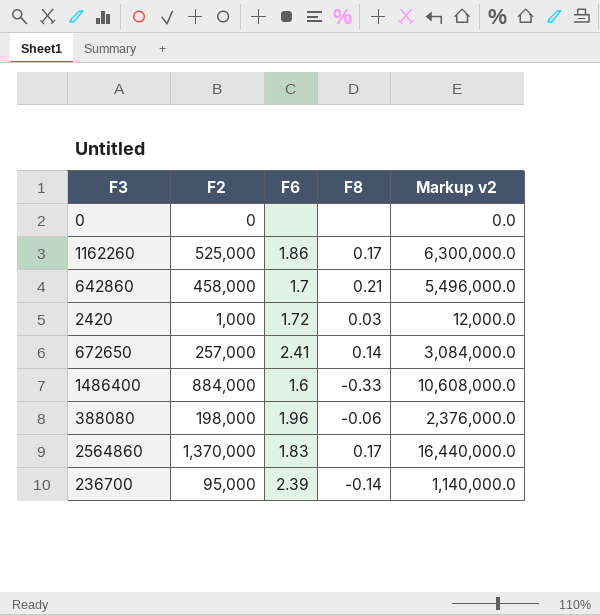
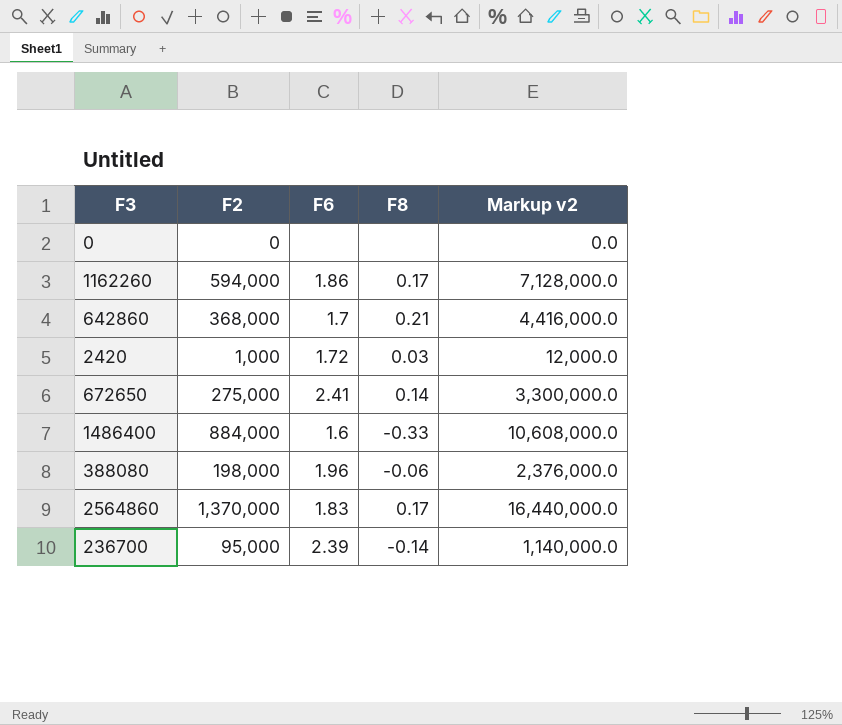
1162260 | F2: 525,000 -> 594,000
1162260 | Markup v2: 6,300,000.0 -> 7,128,000.0
642860 | F2: 458,000 -> 368,000
642860 | Markup v2: 5,496,000.0 -> 4,416,000.0
672650 | F2: 257,000 -> 275,000
672650 | Markup v2: 3,084,000.0 -> 3,300,000.0

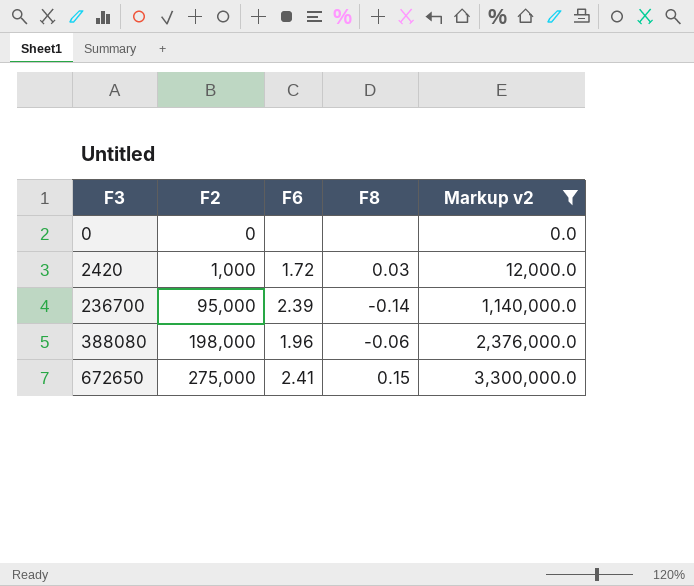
filter: none -> Markup v2 <= 3,300,000.0
row order: none -> F3 ascending
672650 | F8: 0.14 -> 0.15

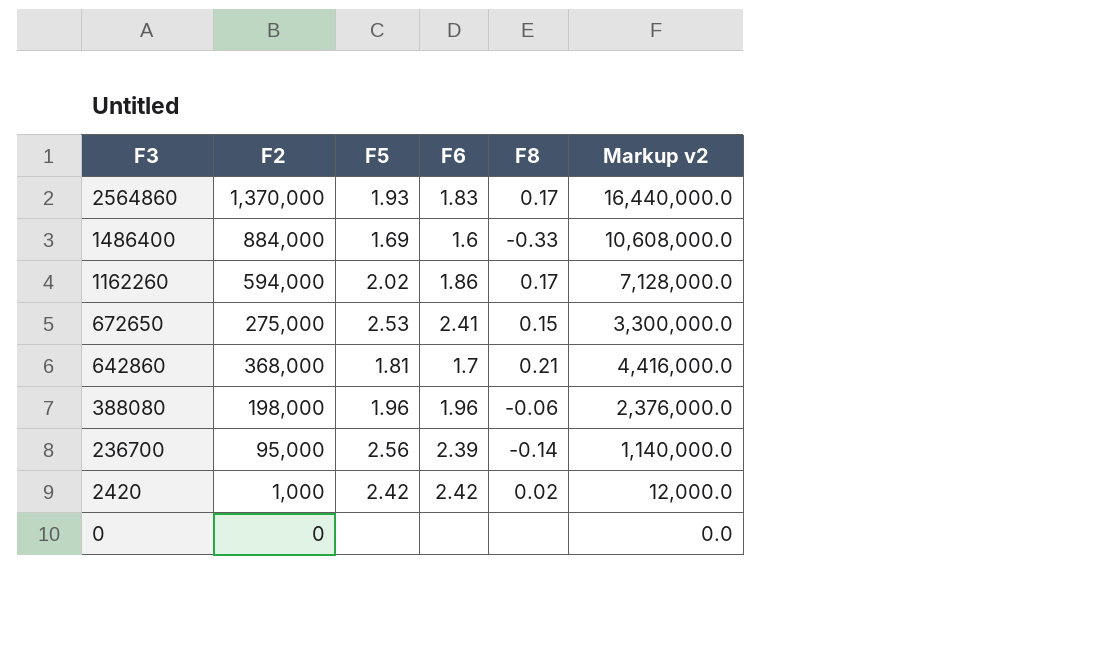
filter: Markup v2 <= 3,300,000.0 -> none
row order: F3 ascending -> F3 descending
column F5 | position: none -> 3
2420 | F6: 1.72 -> 2.42
2420 | F8: 0.03 -> 0.02

